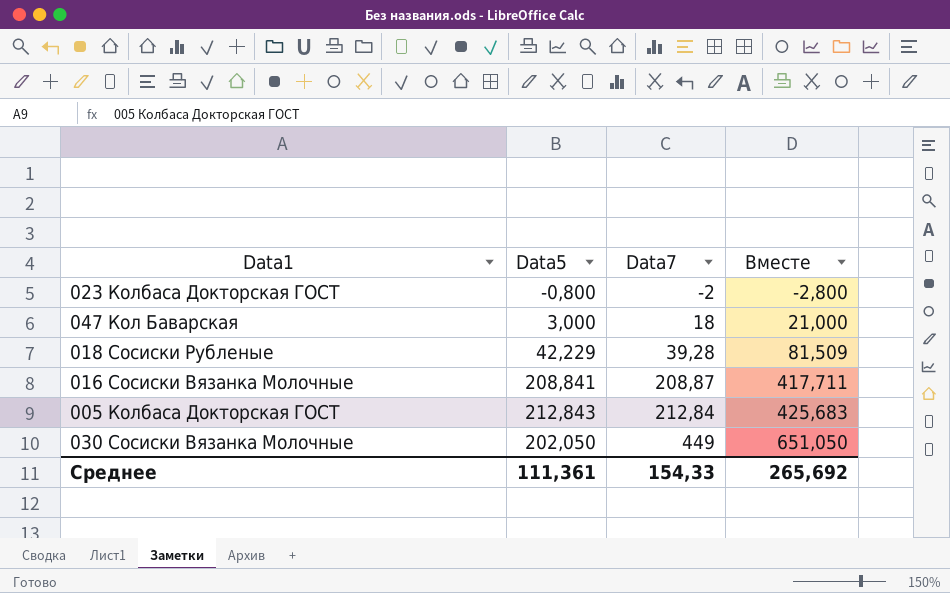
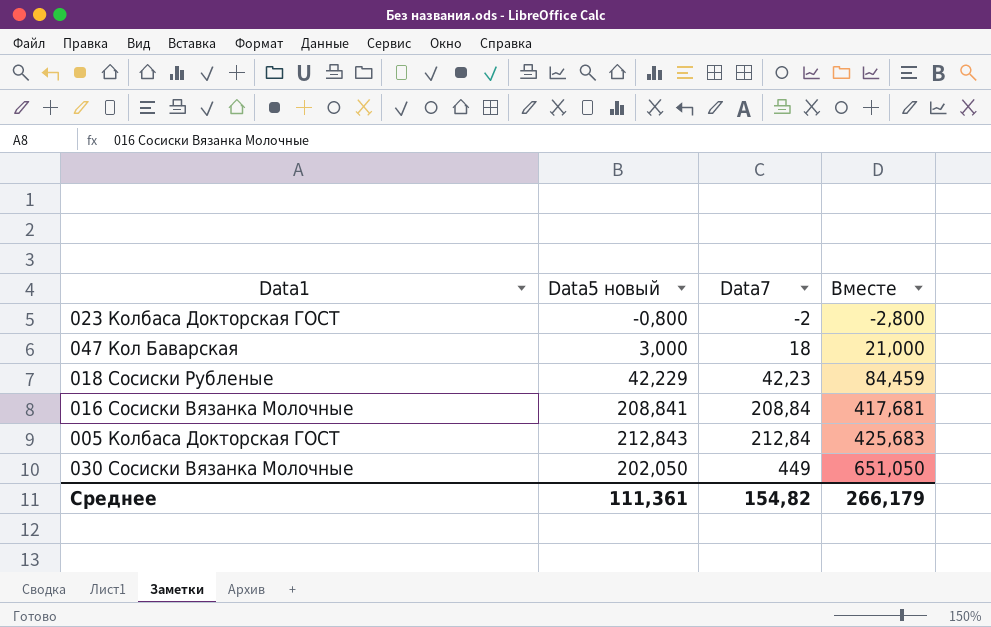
column name: Data5 -> Data5 новый
018 Сосиски Рубленые | Data7: 39,28 -> 42,23
018 Сосиски Рубленые | Вместе: 81,509 -> 84,459
016 Сосиски Вязанка Молочные | Data7: 208,87 -> 208,84
016 Сосиски Вязанка Молочные | Вместе: 417,711 -> 417,681
Среднее | Data7: 154,33 -> 154,82
Среднее | Вместе: 265,692 -> 266,179

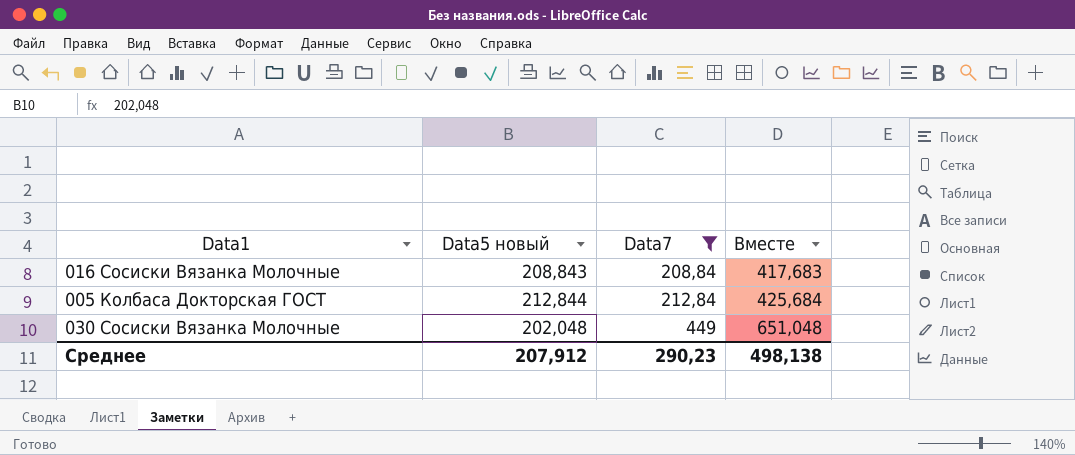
filter: none -> Data7 >= 208,84
016 Сосиски Вязанка Молочные | Data5 новый: 208,841 -> 208,843
016 Сосиски Вязанка Молочные | Вместе: 417,681 -> 417,683
005 Колбаса Докторская ГОСТ | Data5 новый: 212,843 -> 212,844
005 Колбаса Докторская ГОСТ | Вместе: 425,683 -> 425,684
030 Сосиски Вязанка Молочные | Data5 новый: 202,050 -> 202,048
030 Сосиски Вязанка Молочные | Вместе: 651,050 -> 651,048
Среднее | Data5 новый: 111,361 -> 207,912
Среднее | Data7: 154,82 -> 290,23
Среднее | Вместе: 266,179 -> 498,138

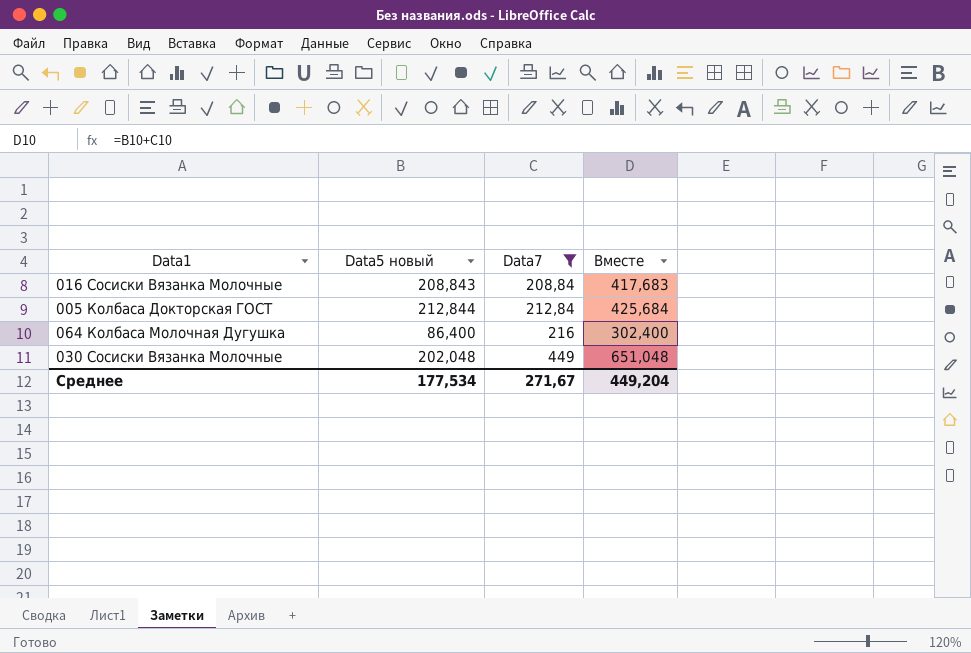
row 064 Колбаса Молочная Дугушка: none -> 86,400 | 216 | 302,400
Среднее | Data5 новый: 207,912 -> 177,534
Среднее | Data7: 290,23 -> 271,67
Среднее | Вместе: 498,138 -> 449,204

